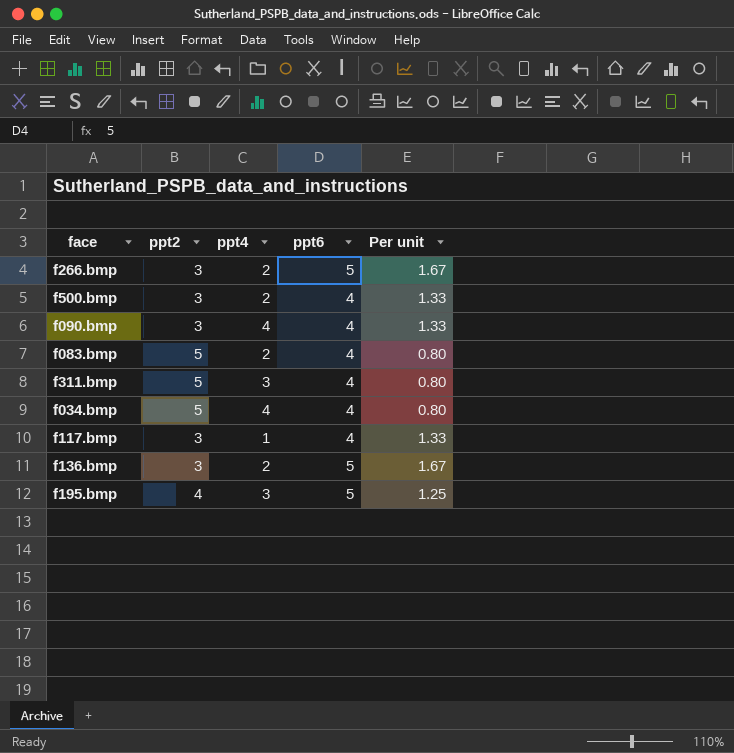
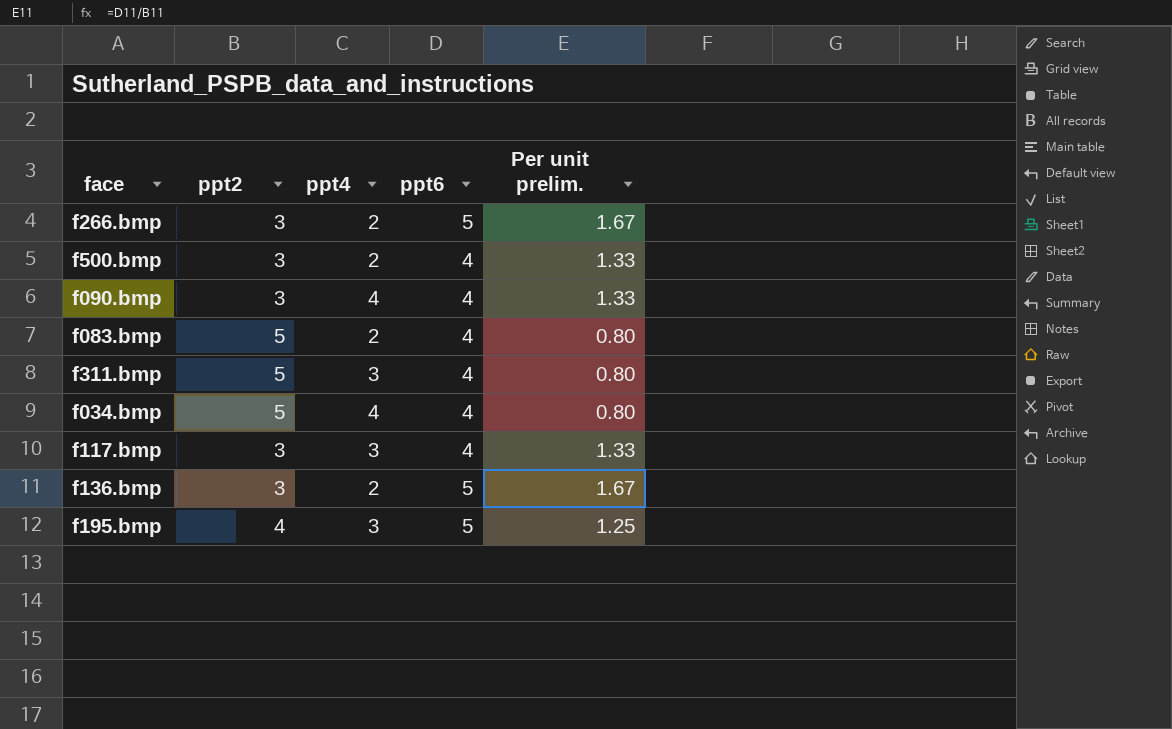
column name: Per unit -> Per unit prelim.
f117.bmp | ppt4: 1 -> 3

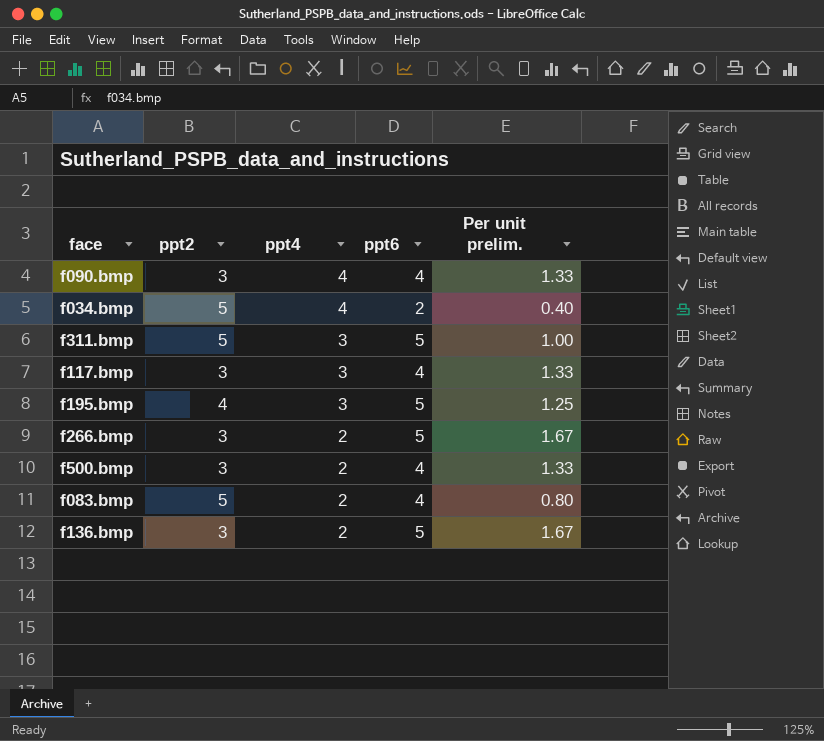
row order: none -> ppt4 descending
f034.bmp | ppt6: 4 -> 2
f034.bmp | Per unit prelim.: 0.80 -> 0.40
f311.bmp | ppt6: 4 -> 5
f311.bmp | Per unit prelim.: 0.80 -> 1.00

